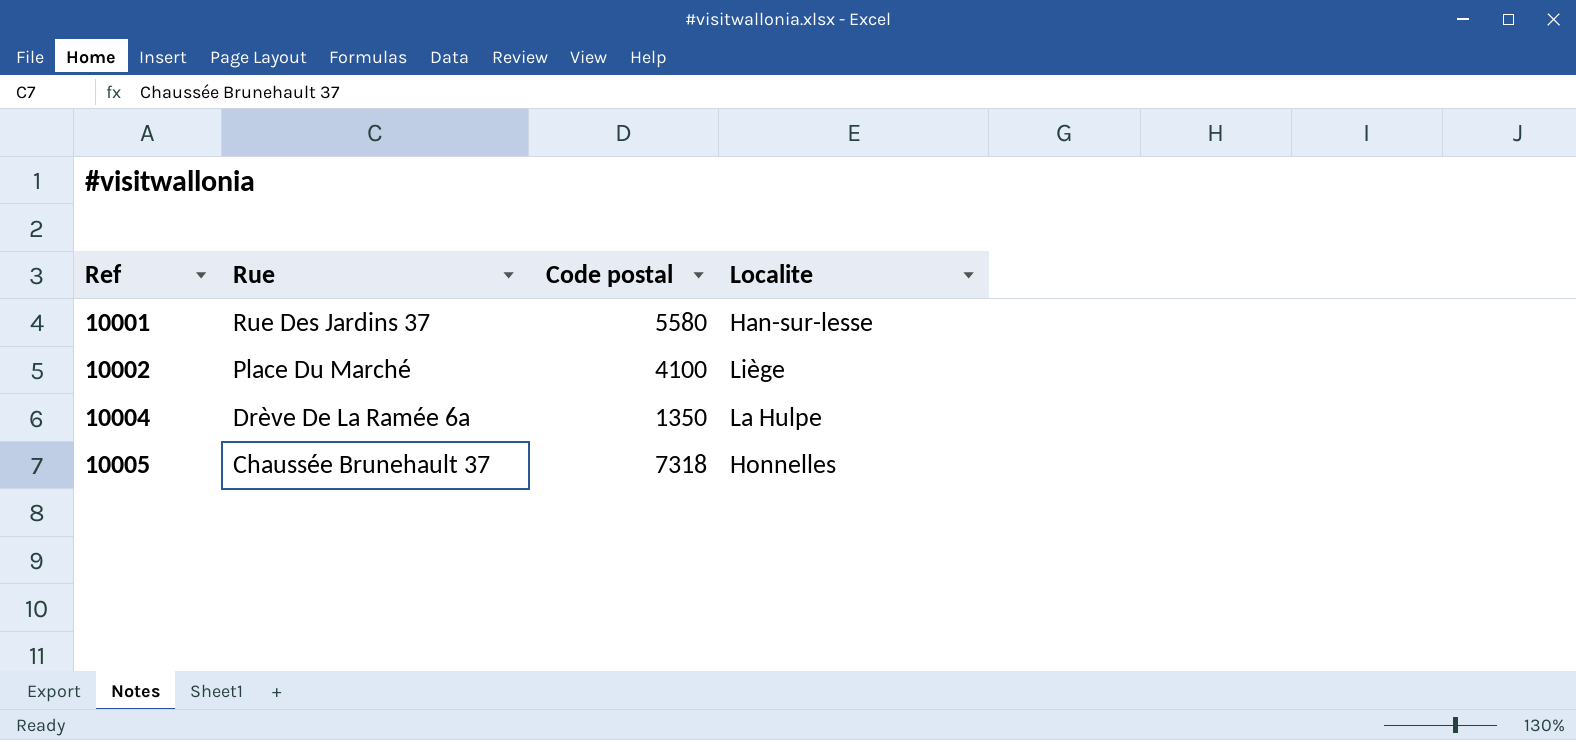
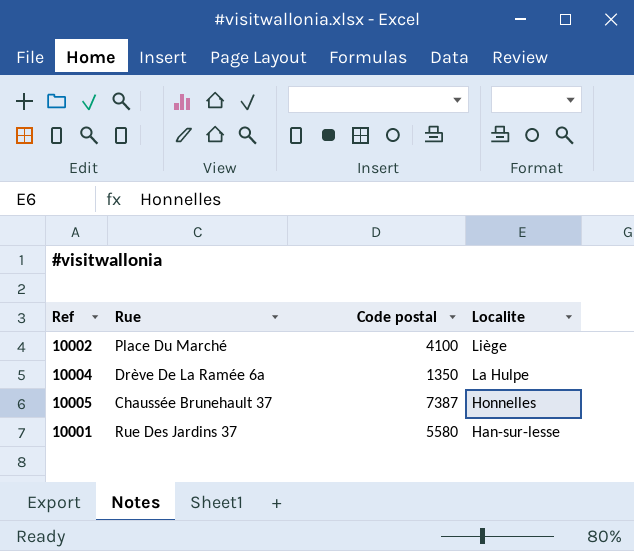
row order: Ref ascending -> Localite descending
10005 | Code postal: 7318 -> 7387

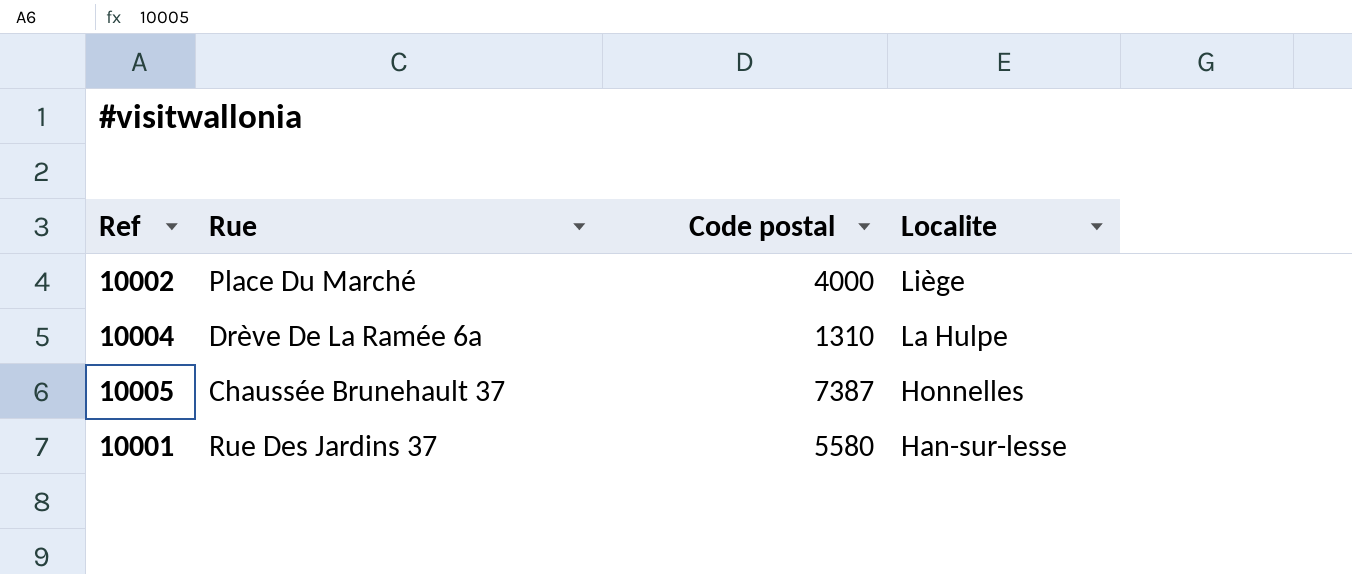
10002 | Code postal: 4100 -> 4000
10004 | Code postal: 1350 -> 1310

